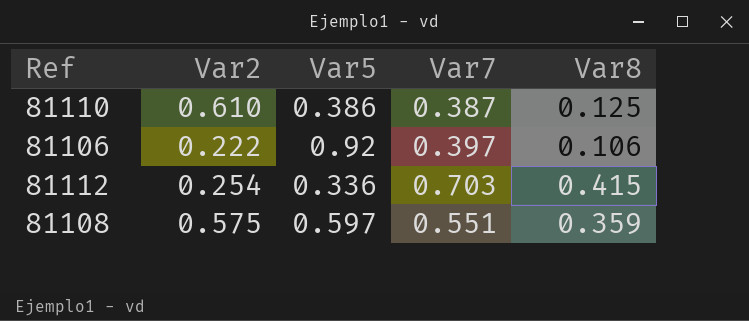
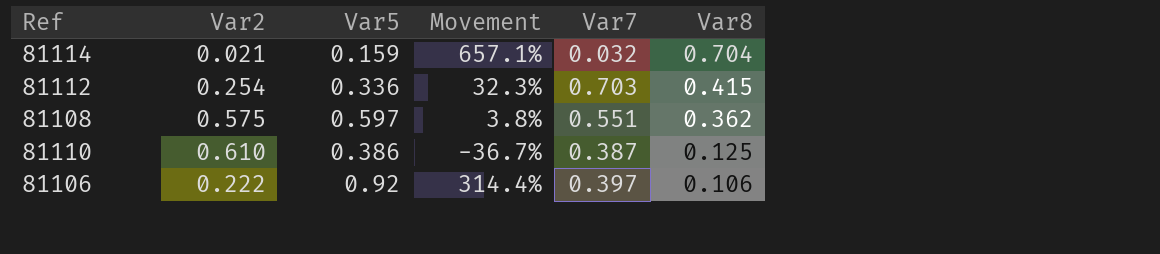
row order: none -> Var8 descending
column Movement | formula: none -> ([Var5] - [Var2]) / [Var2]
row 81114: none -> 0.021 | 0.159 | 657.1% | 0.032 | 0.704
81108 | Var8: 0.359 -> 0.362

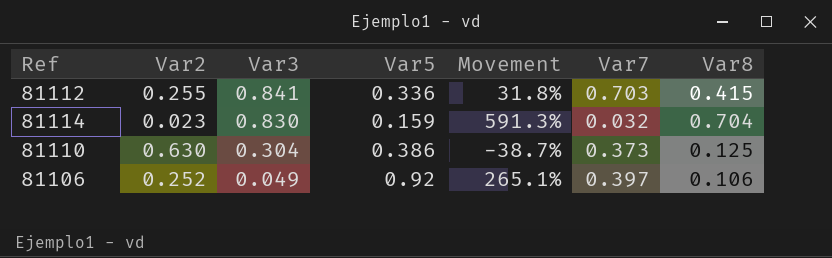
row order: Var8 descending -> Var3 descending
column Var3 | position: none -> 3
row 81108: 0.575 | 0.597 | 3.8% | 0.551 | 0.362 -> none
81112 | Var2: 0.254 -> 0.255
81112 | Movement: 32.3% -> 31.8%
81114 | Var2: 0.021 -> 0.023
81114 | Movement: 657.1% -> 591.3%
81110 | Var2: 0.610 -> 0.630
81110 | Movement: -36.7% -> -38.7%
81110 | Var7: 0.387 -> 0.373
81106 | Var2: 0.222 -> 0.252
81106 | Movement: 314.4% -> 265.1%

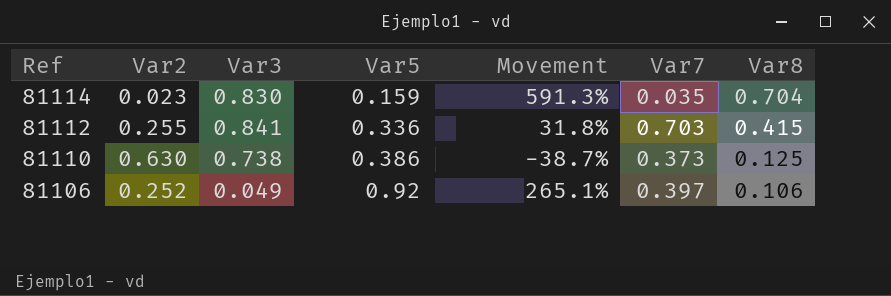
row order: Var3 descending -> Ref descending
81114 | Var7: 0.032 -> 0.035
81110 | Var3: 0.304 -> 0.738

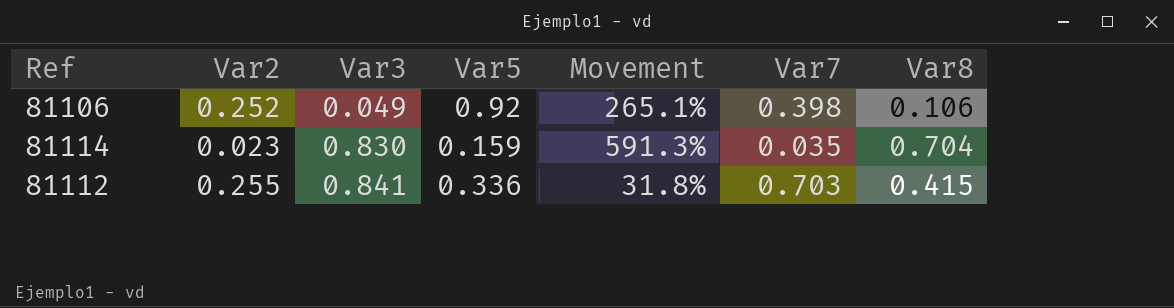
row order: Ref descending -> Var3 ascending
row 81110: 0.630 | 0.738 | 0.386 | -38.7% | 0.373 | 0.125 -> none
81106 | Var7: 0.397 -> 0.398

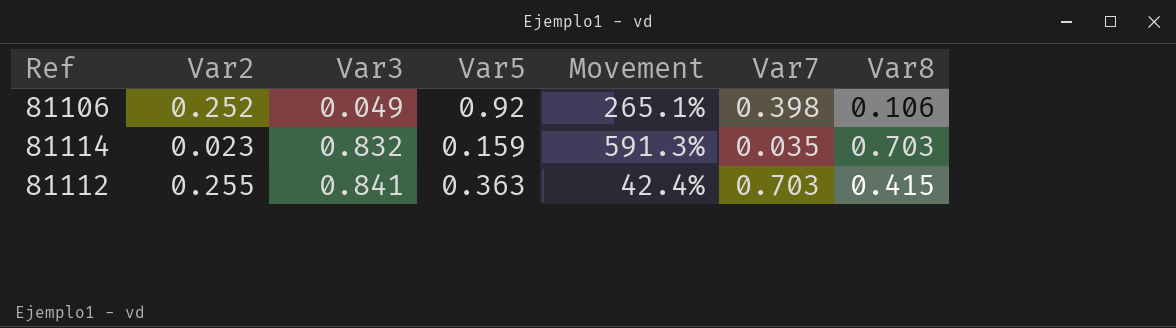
81114 | Var3: 0.830 -> 0.832
81114 | Var8: 0.704 -> 0.703
81112 | Var5: 0.336 -> 0.363
81112 | Movement: 31.8% -> 42.4%

